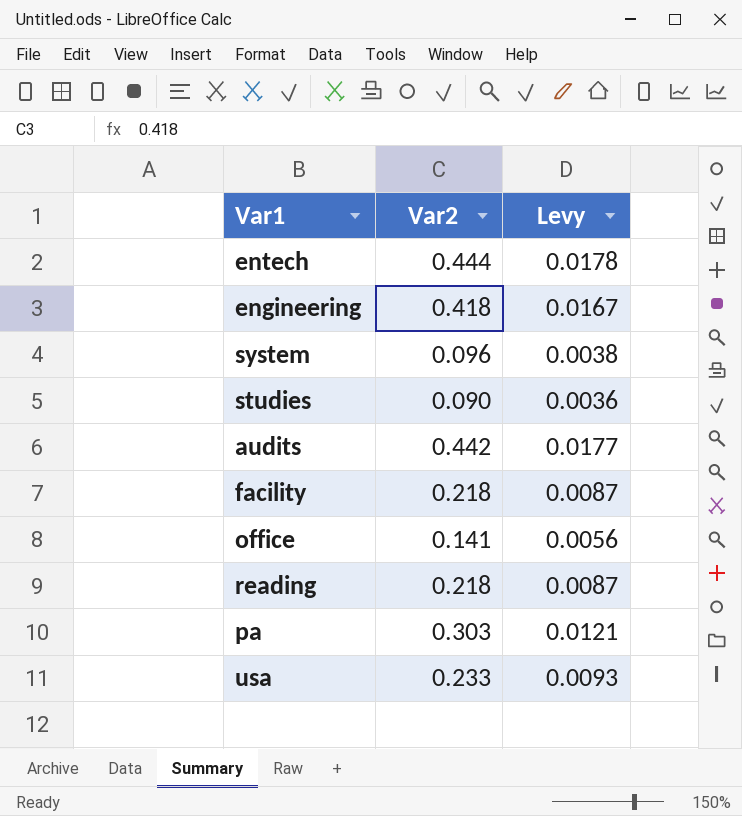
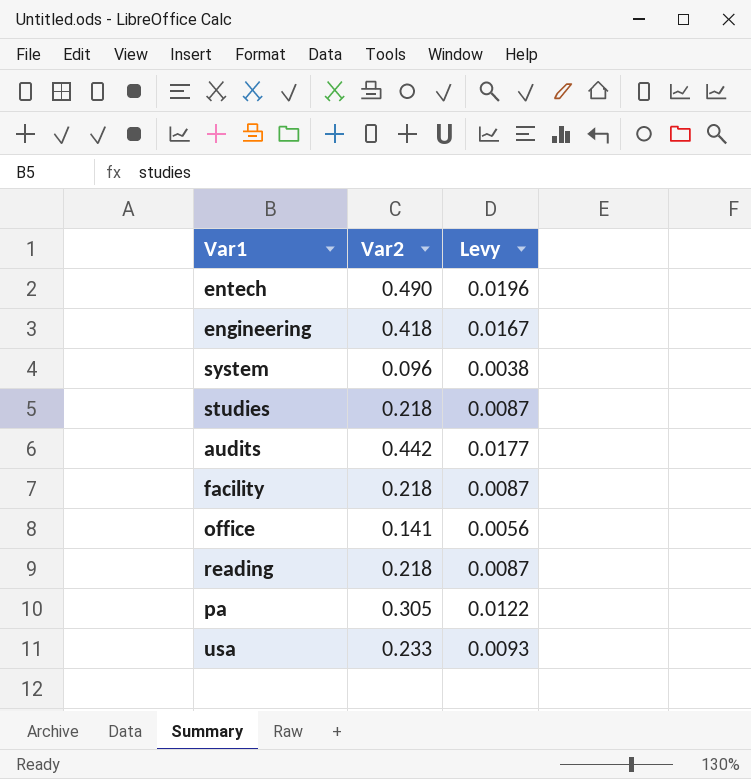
entech | Var2: 0.444 -> 0.490
entech | Levy: 0.0178 -> 0.0196
studies | Var2: 0.090 -> 0.218
studies | Levy: 0.0036 -> 0.0087
pa | Var2: 0.303 -> 0.305
pa | Levy: 0.0121 -> 0.0122

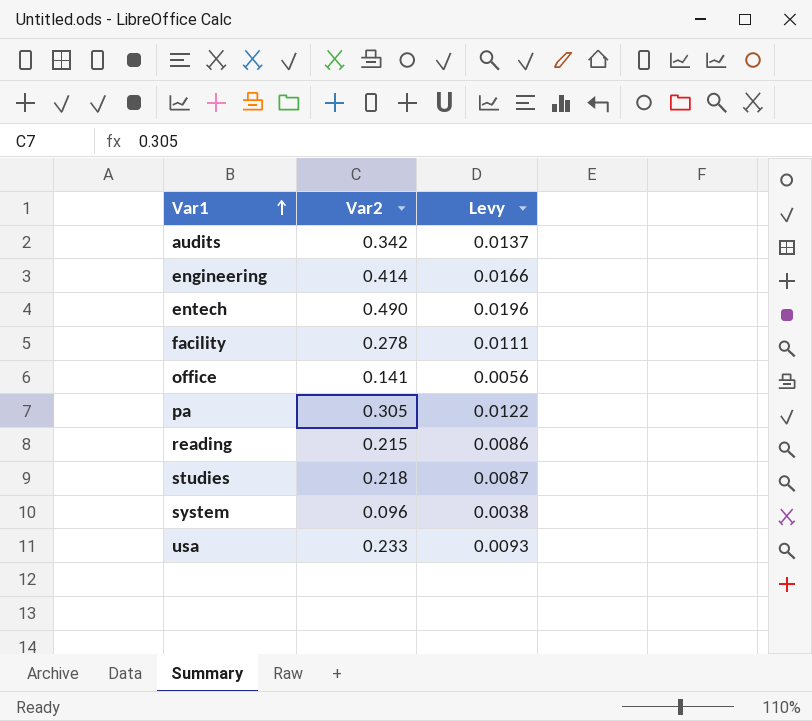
row order: none -> Var1 ascending
audits | Var2: 0.442 -> 0.342
audits | Levy: 0.0177 -> 0.0137
engineering | Var2: 0.418 -> 0.414
engineering | Levy: 0.0167 -> 0.0166
facility | Var2: 0.218 -> 0.278
facility | Levy: 0.0087 -> 0.0111
reading | Var2: 0.218 -> 0.215
reading | Levy: 0.0087 -> 0.0086

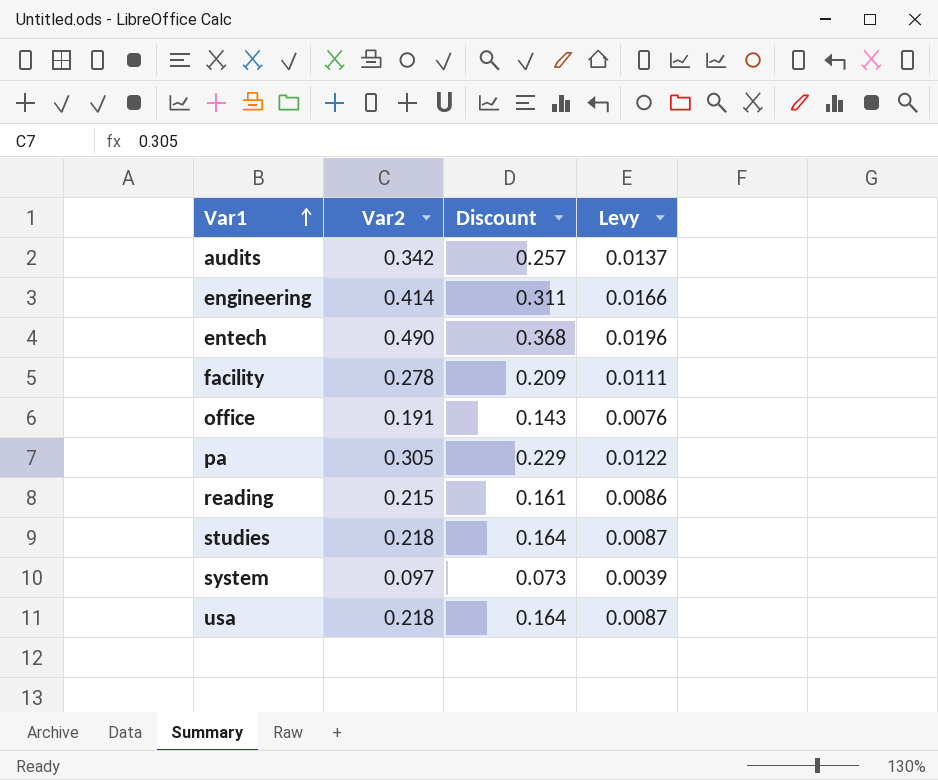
column Discount | formula: none -> [Var2] * 0.75
office | Var2: 0.141 -> 0.191
office | Levy: 0.0056 -> 0.0076
system | Var2: 0.096 -> 0.097
system | Levy: 0.0038 -> 0.0039
usa | Var2: 0.233 -> 0.218
usa | Levy: 0.0093 -> 0.0087

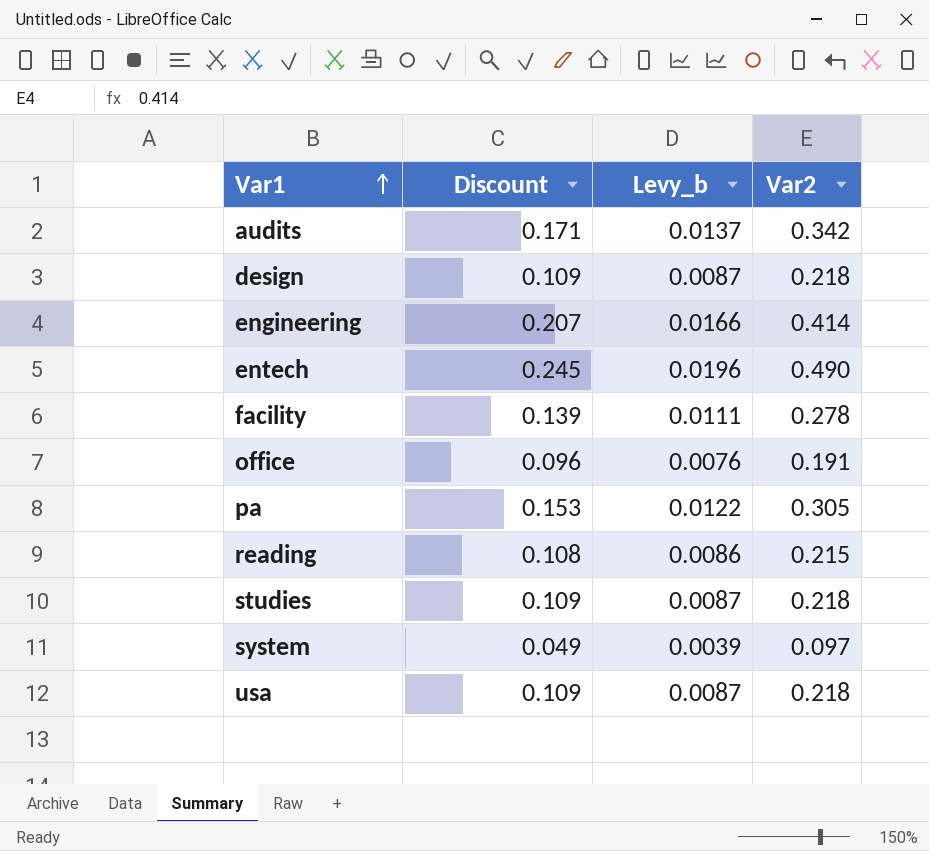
column Discount | formula: [Var2] * 0.75 -> [Var2] * 0.5
column name: Levy -> Levy_b
column Var2 | position: 2 -> 4
row design: none -> 0.109 | 0.0087 | 0.218

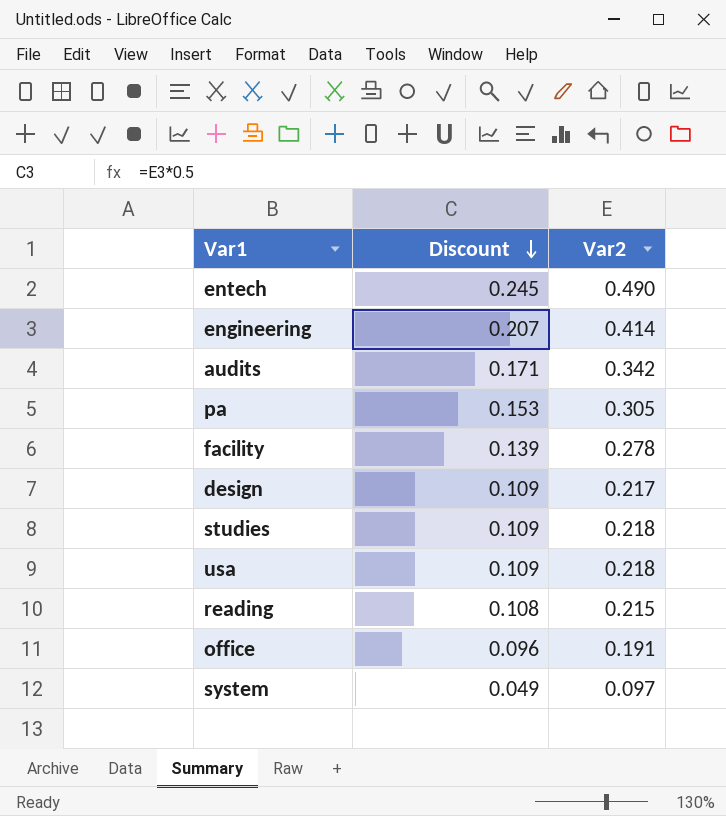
row order: Var1 ascending -> Discount descending
column Levy_b | formula: [Var2] * 0.04 -> none
design | Var2: 0.218 -> 0.217

